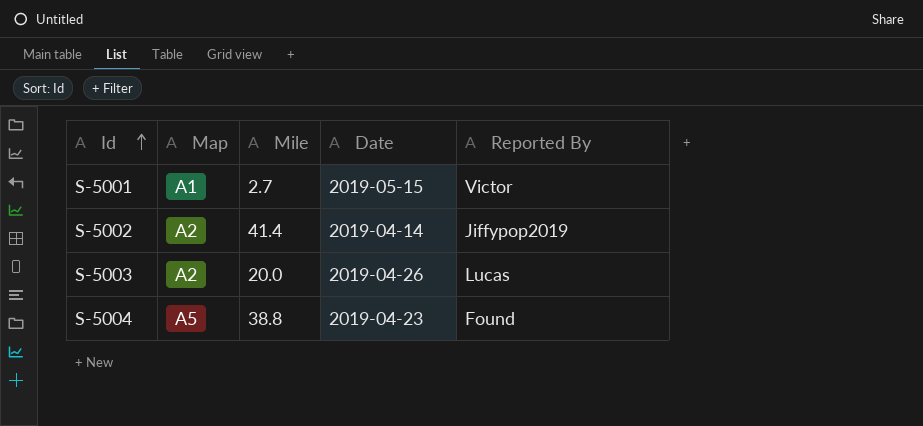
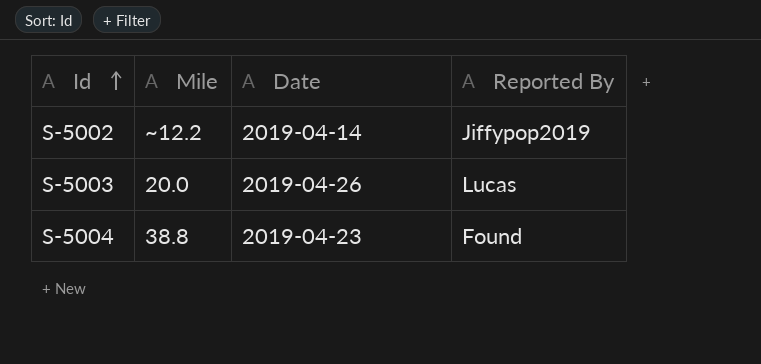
column Map | position: 2 -> none
row S-5001: A1 | 2.7 | 2019-05-15 | Victor -> none
S-5002 | Mile: 41.4 -> ~12.2

